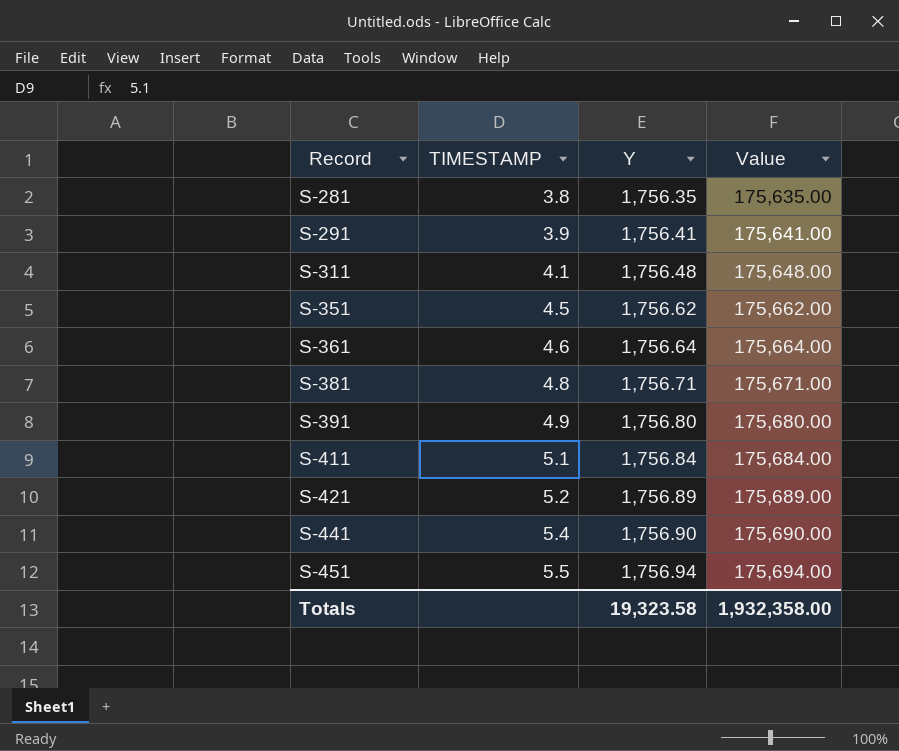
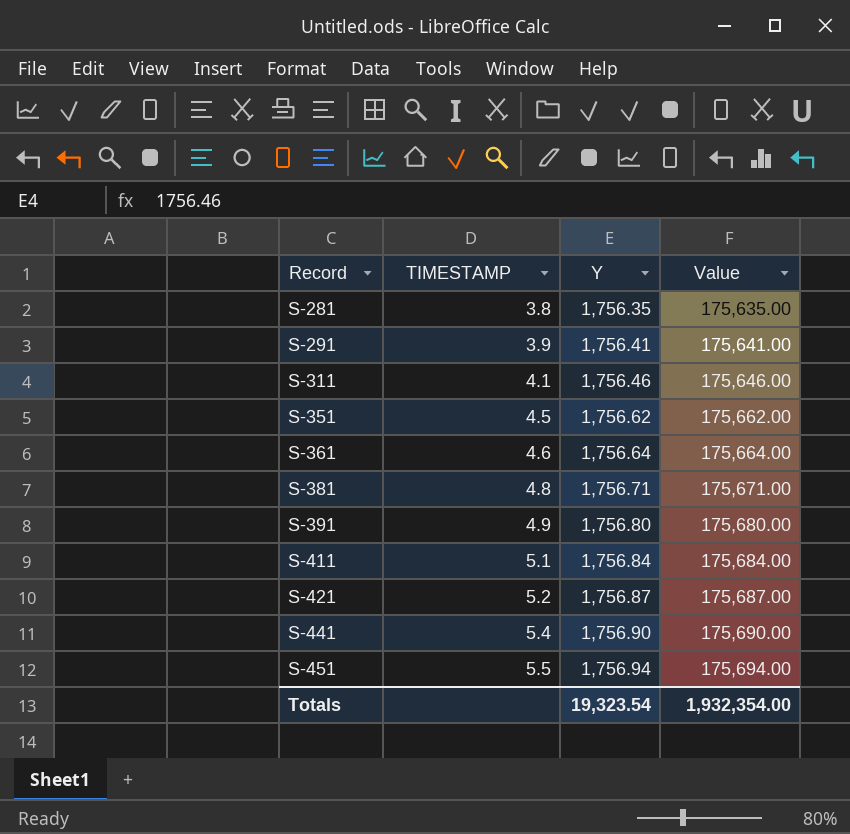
S-311 | Y: 1,756.48 -> 1,756.46
S-311 | Value: 175,648.00 -> 175,646.00
S-421 | Y: 1,756.89 -> 1,756.87
S-421 | Value: 175,689.00 -> 175,687.00
Totals | Y: 19,323.58 -> 19,323.54
Totals | Value: 1,932,358.00 -> 1,932,354.00

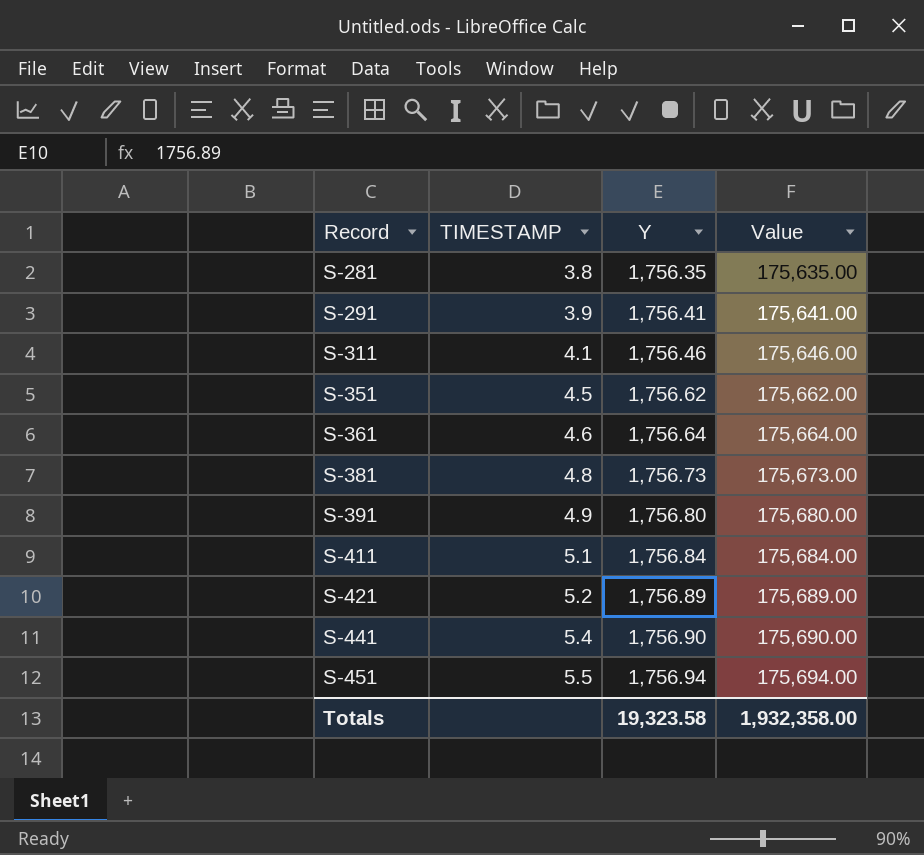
S-381 | Y: 1,756.71 -> 1,756.73
S-381 | Value: 175,671.00 -> 175,673.00
S-421 | Y: 1,756.87 -> 1,756.89
S-421 | Value: 175,687.00 -> 175,689.00
Totals | Y: 19,323.54 -> 19,323.58
Totals | Value: 1,932,354.00 -> 1,932,358.00

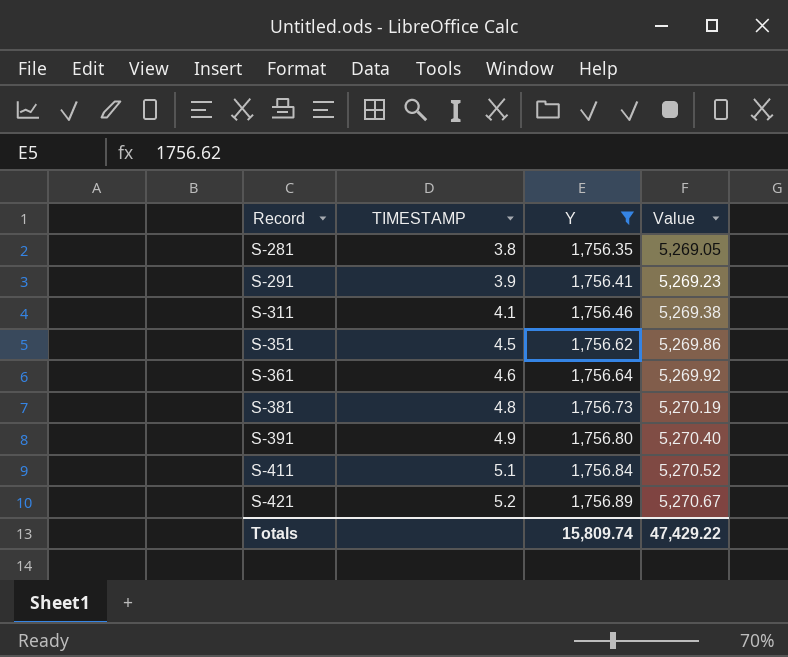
filter: none -> Y <= 1,756.89
column Value | formula: [Y] * 100 -> [Y] * 3
Totals | Y: 19,323.58 -> 15,809.74
Totals | Value: 1,932,358.00 -> 47,429.22

